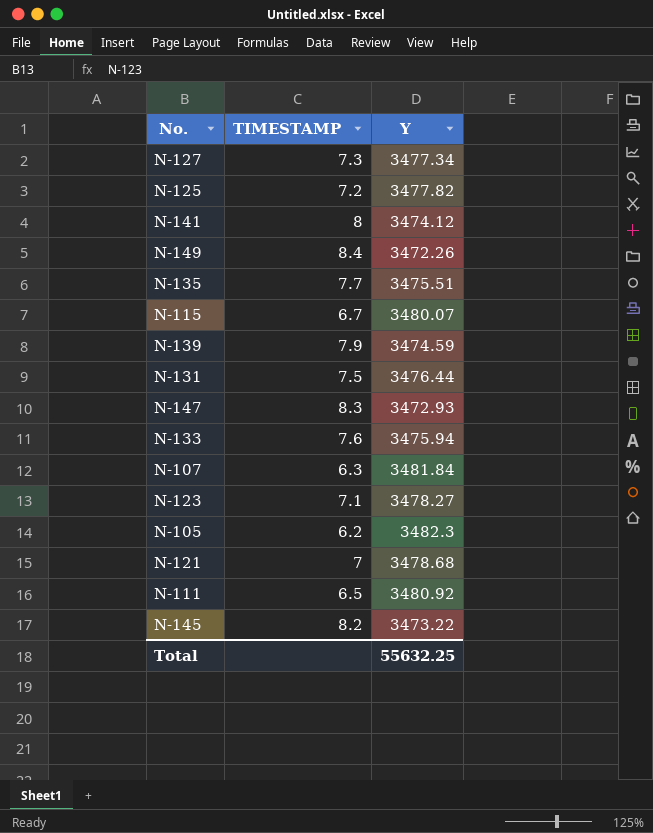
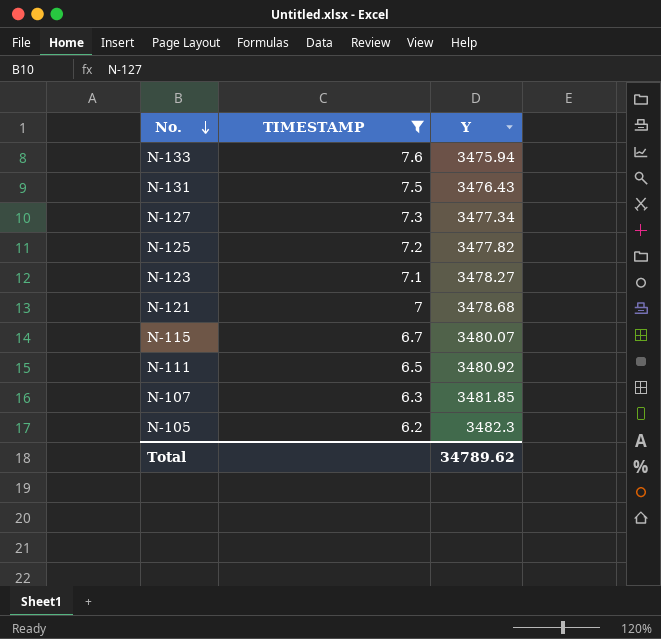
filter: none -> TIMESTAMP <= 7.6
row order: none -> No. descending
N-131 | Y: 3476.44 -> 3476.43
N-107 | Y: 3481.84 -> 3481.85
Total | Y: 55632.25 -> 34789.62

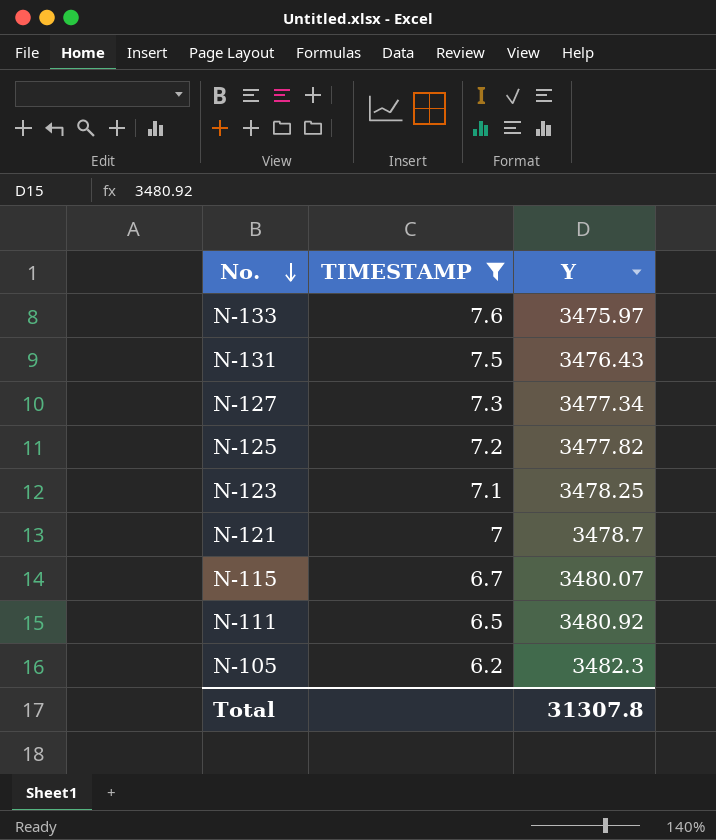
row N-107: 6.3 | 3481.85 -> none
N-133 | Y: 3475.94 -> 3475.97
N-123 | Y: 3478.27 -> 3478.25
N-121 | Y: 3478.68 -> 3478.7
Total | Y: 34789.62 -> 31307.8

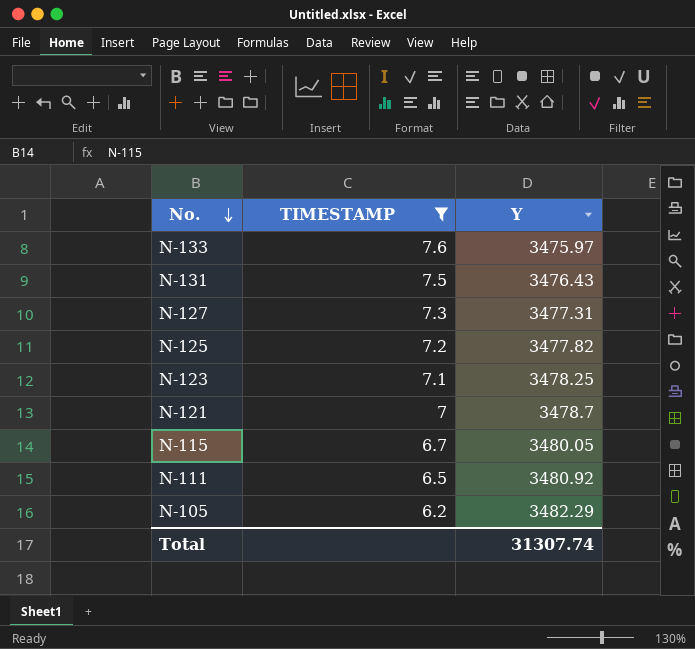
N-127 | Y: 3477.34 -> 3477.31
N-115 | Y: 3480.07 -> 3480.05
N-105 | Y: 3482.3 -> 3482.29
Total | Y: 31307.8 -> 31307.74

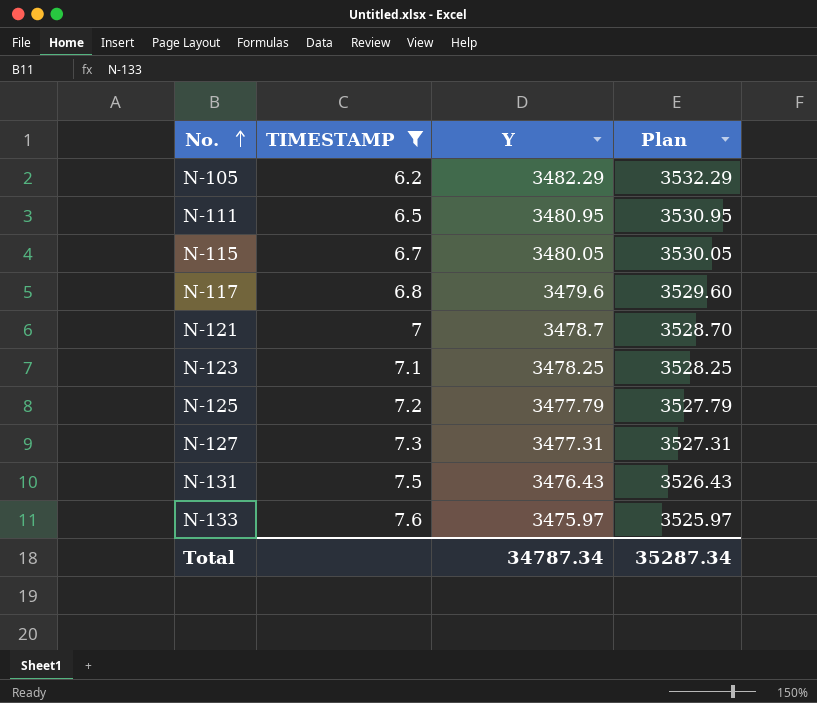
row order: No. descending -> No. ascending
column Plan | formula: none -> [Y] + 50
N-111 | Y: 3480.92 -> 3480.95
row N-117: none -> 6.8 | 3479.6 | 3529.60
N-125 | Y: 3477.82 -> 3477.79
Total | Y: 31307.74 -> 34787.34

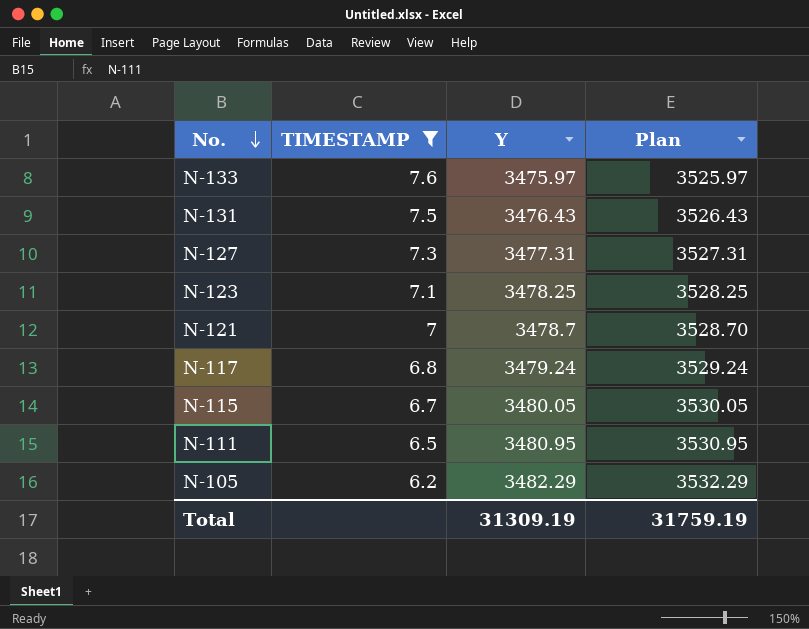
row order: No. ascending -> No. descending
row N-125: 7.2 | 3477.79 | 3527.79 -> none
N-117 | Y: 3479.6 -> 3479.24
N-117 | Plan: 3529.60 -> 3529.24
Total | Y: 34787.34 -> 31309.19
Total | Plan: 35287.34 -> 31759.19

